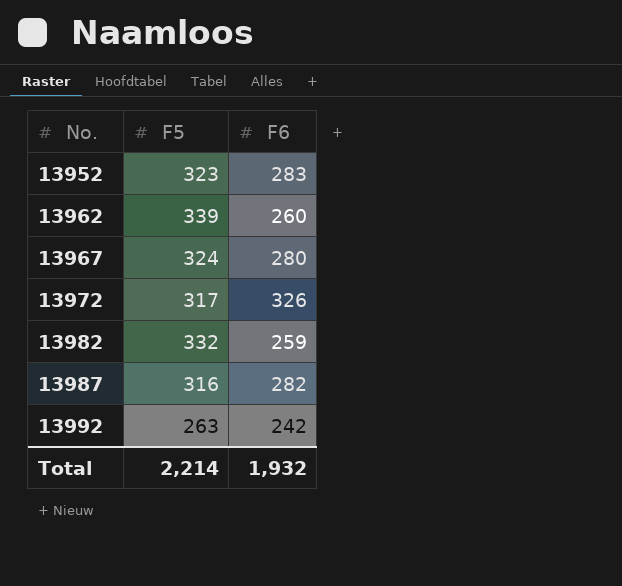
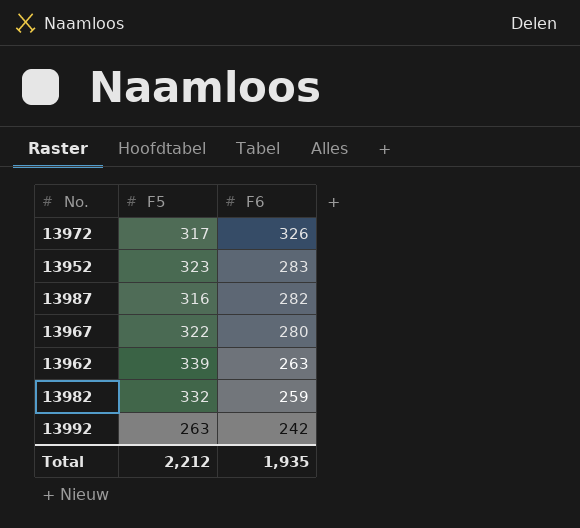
row order: No. ascending -> F6 descending
13967 | F5: 324 -> 322
13962 | F6: 260 -> 263
Total | F5: 2,214 -> 2,212
Total | F6: 1,932 -> 1,935

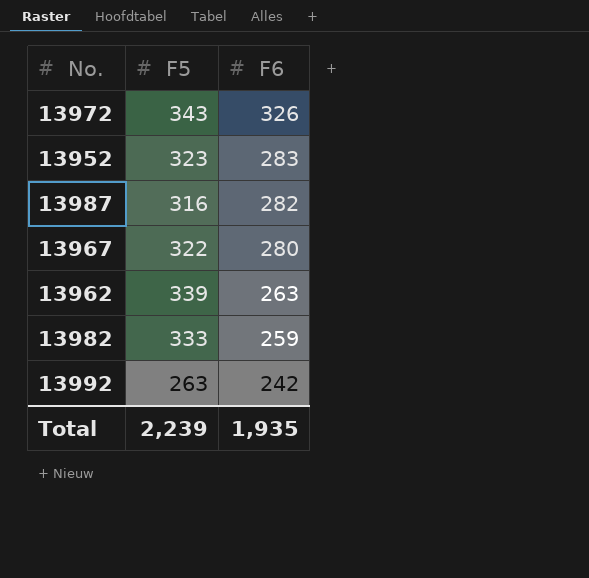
13972 | F5: 317 -> 343
13982 | F5: 332 -> 333
Total | F5: 2,212 -> 2,239

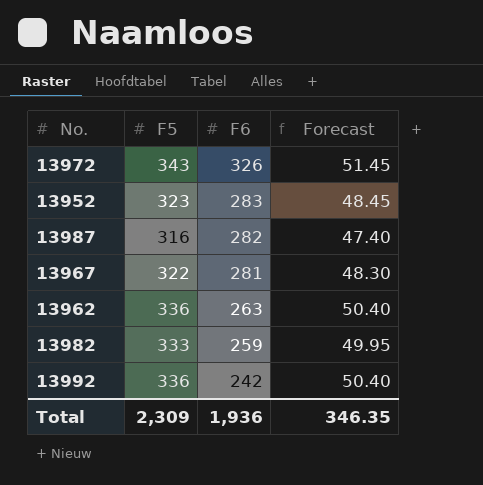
column Forecast | formula: none -> [F5] * 0.15
13967 | F6: 280 -> 281
13962 | F5: 339 -> 336
13992 | F5: 263 -> 336
Total | F5: 2,239 -> 2,309
Total | F6: 1,935 -> 1,936

